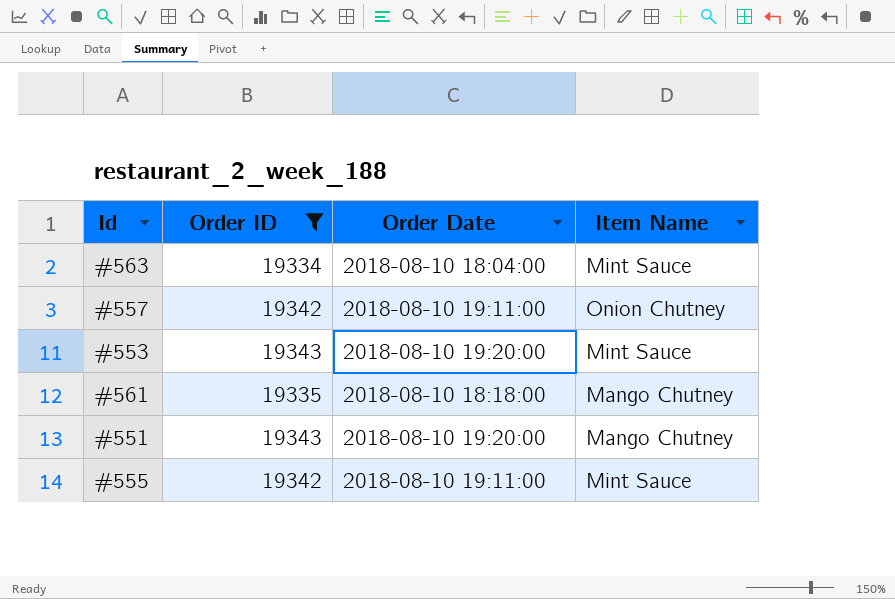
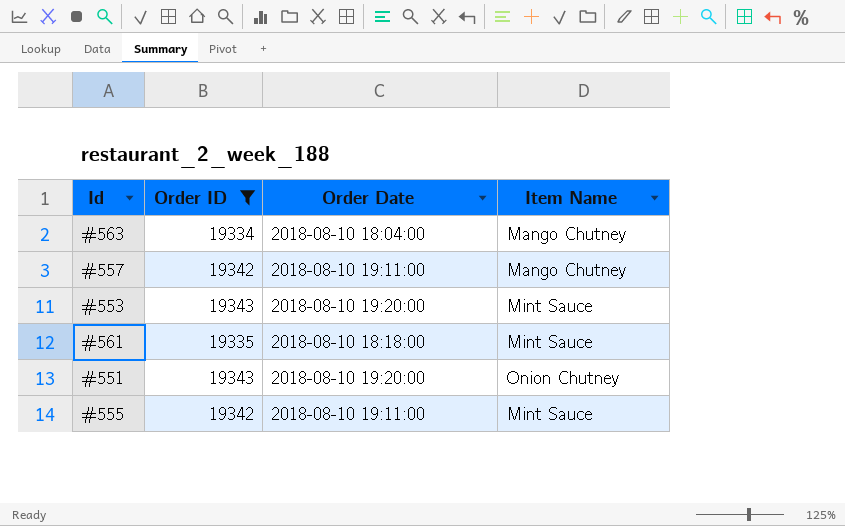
#563 | Item Name: Mint Sauce -> Mango Chutney
#557 | Item Name: Onion Chutney -> Mango Chutney
#561 | Item Name: Mango Chutney -> Mint Sauce
#551 | Item Name: Mango Chutney -> Onion Chutney

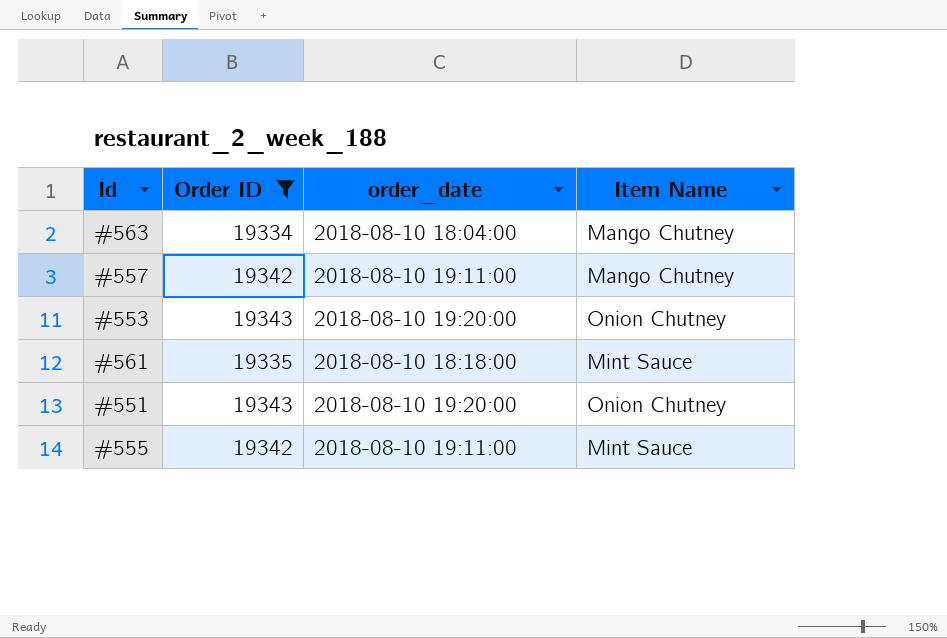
column name: Order Date -> order_date
#553 | Item Name: Mint Sauce -> Onion Chutney

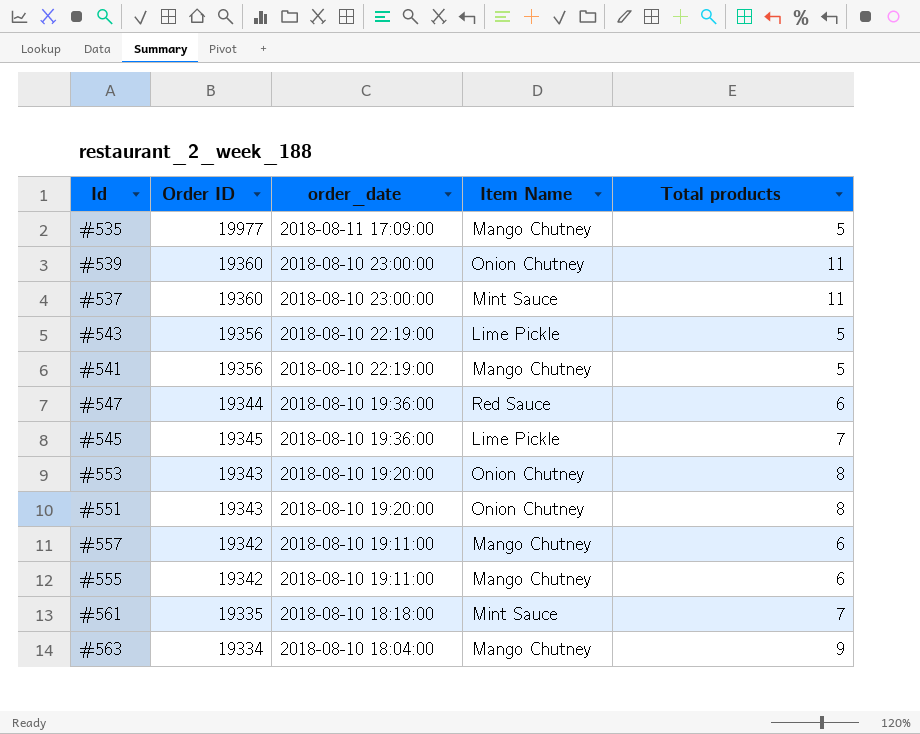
filter: Order ID <= 19343 -> none
row order: none -> order_date descending
column Total products | position: none -> 5
#555 | Item Name: Mint Sauce -> Mango Chutney

